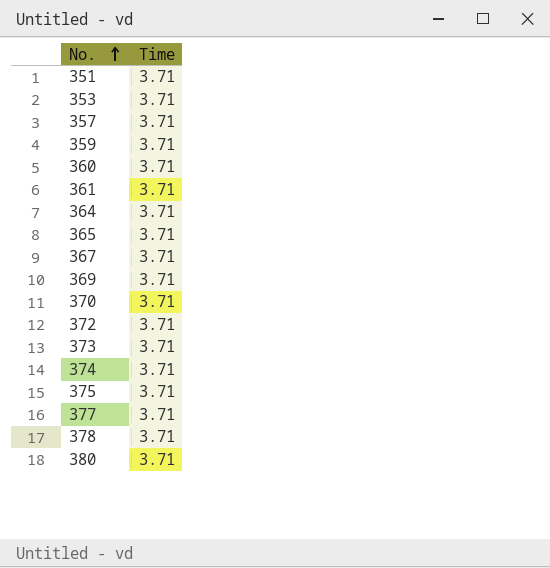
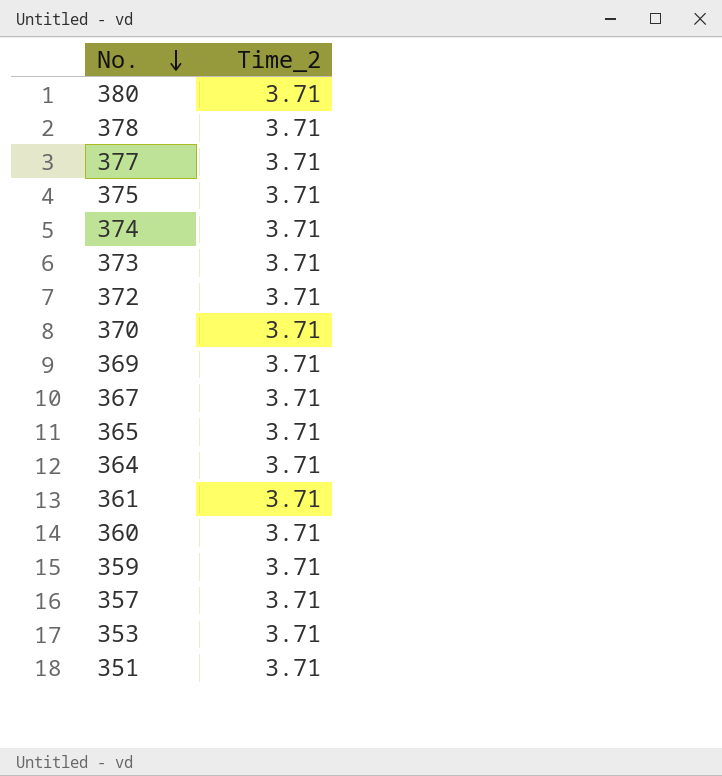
row order: No. ascending -> No. descending
column name: Time -> Time_2

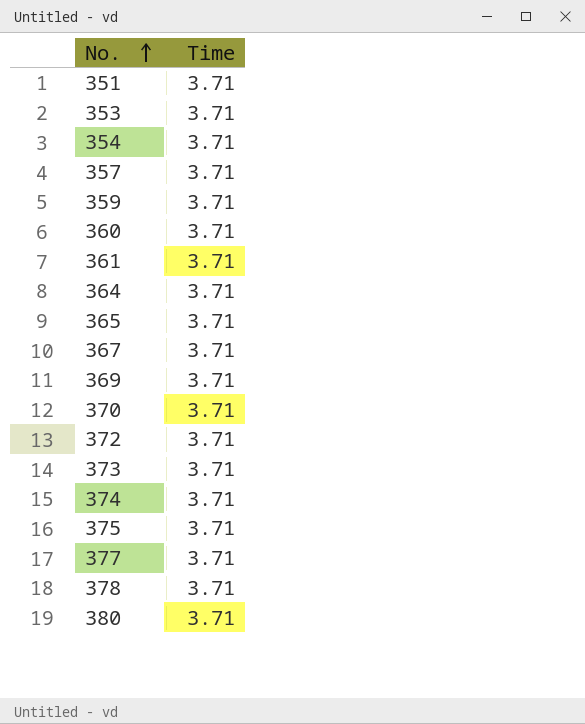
row order: No. descending -> No. ascending
column name: Time_2 -> Time
row 354: none -> 3.71

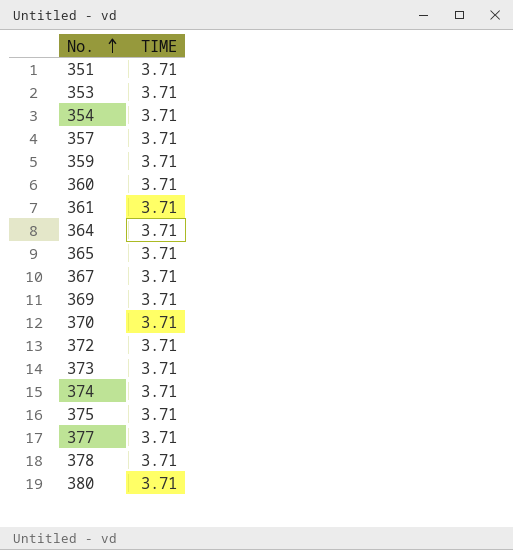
column name: Time -> TIME

